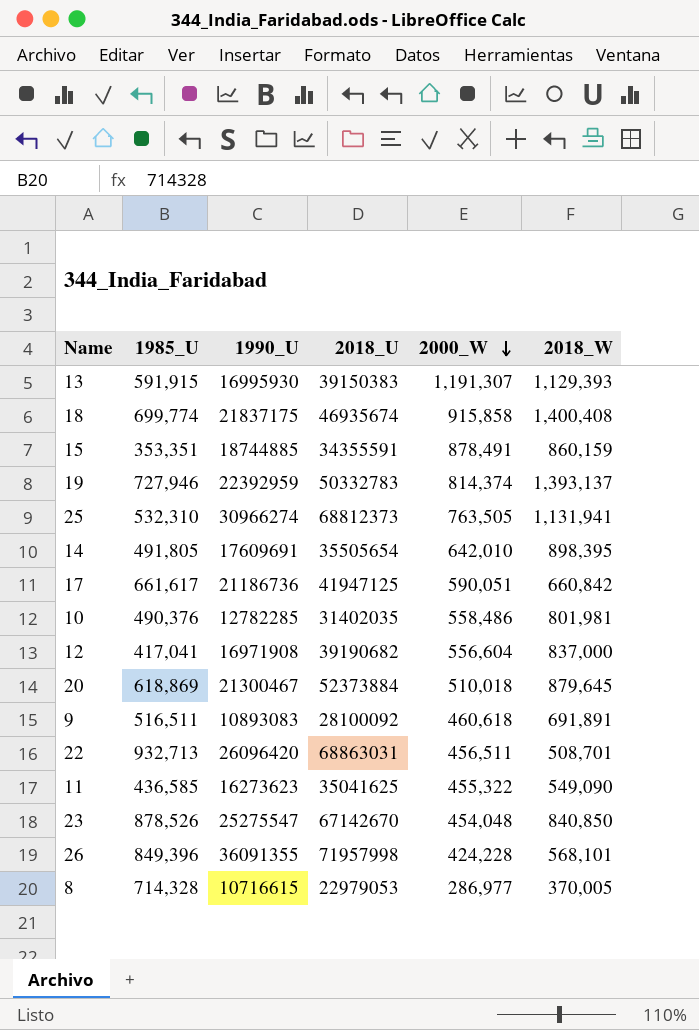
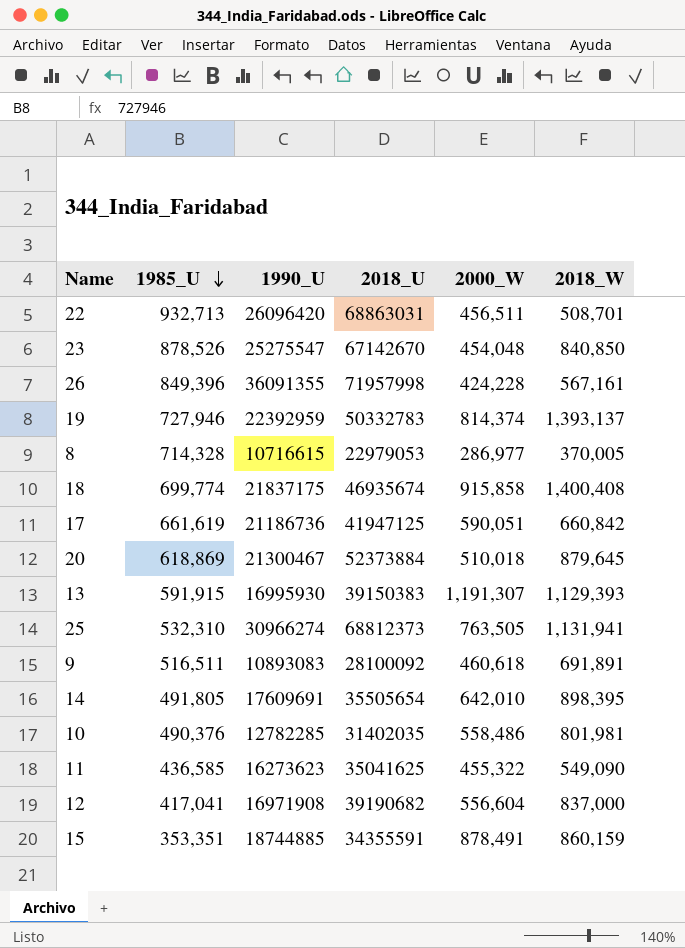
row order: 2000_W descending -> 1985_U descending
26 | 2018_W: 568,101 -> 567,161
17 | 1985_U: 661,617 -> 661,619

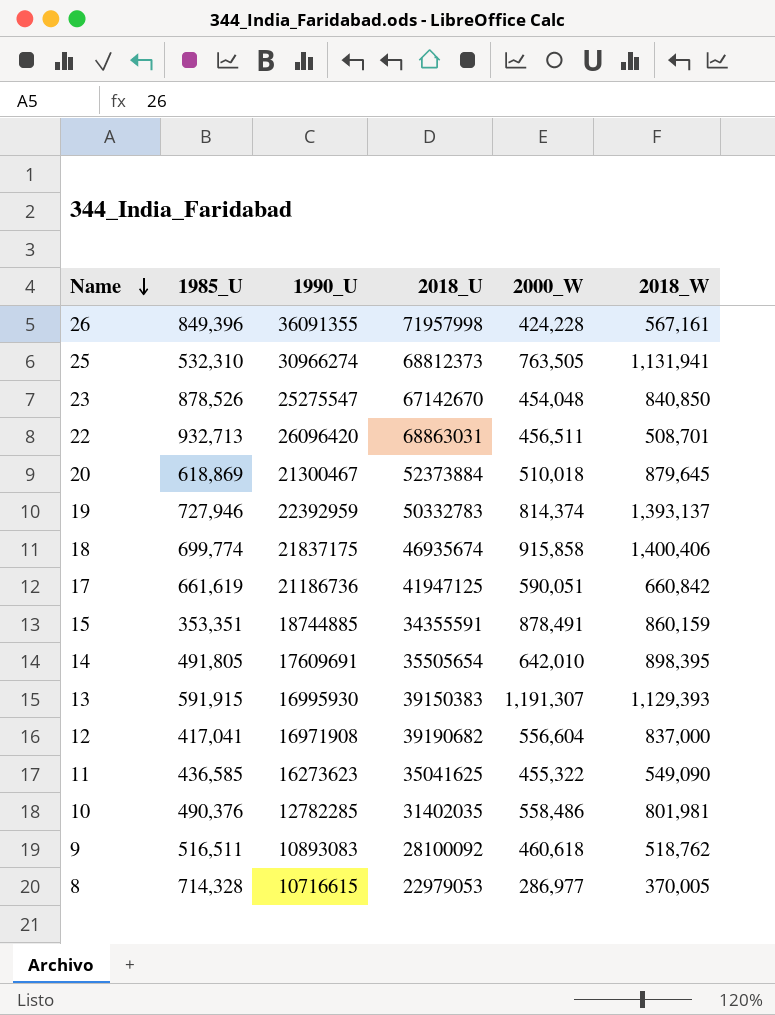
row order: 1985_U descending -> Name descending
18 | 2018_W: 1,400,408 -> 1,400,406
9 | 2018_W: 691,891 -> 518,762

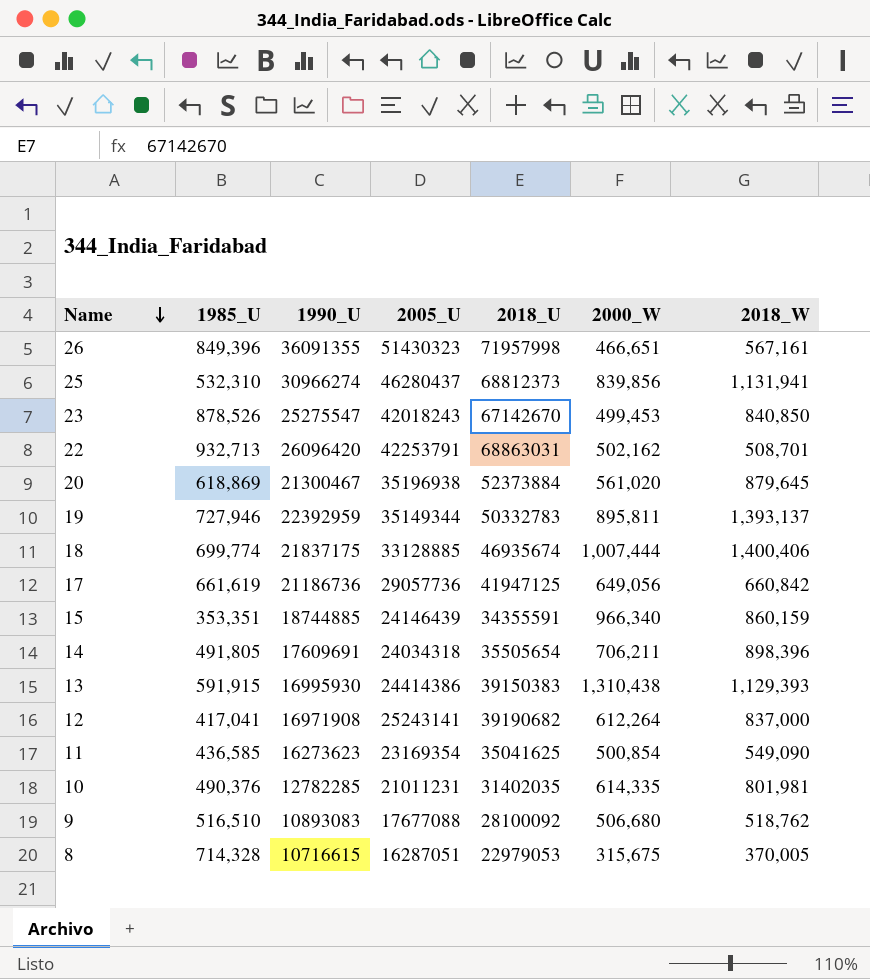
column 2005_U | position: none -> 4
26 | 2000_W: 424,228 -> 466,651
25 | 2000_W: 763,505 -> 839,856
23 | 2000_W: 454,048 -> 499,453
22 | 2000_W: 456,511 -> 502,162
20 | 2000_W: 510,018 -> 561,020
19 | 2000_W: 814,374 -> 895,811
18 | 2000_W: 915,858 -> 1,007,444
17 | 2000_W: 590,051 -> 649,056
15 | 2000_W: 878,491 -> 966,340
14 | 2000_W: 642,010 -> 706,211
14 | 2018_W: 898,395 -> 898,396
13 | 2000_W: 1,191,307 -> 1,310,438
12 | 2000_W: 556,604 -> 612,264
11 | 2000_W: 455,322 -> 500,854
10 | 2000_W: 558,486 -> 614,335
9 | 1985_U: 516,511 -> 516,510
9 | 2000_W: 460,618 -> 506,680
8 | 2000_W: 286,977 -> 315,675

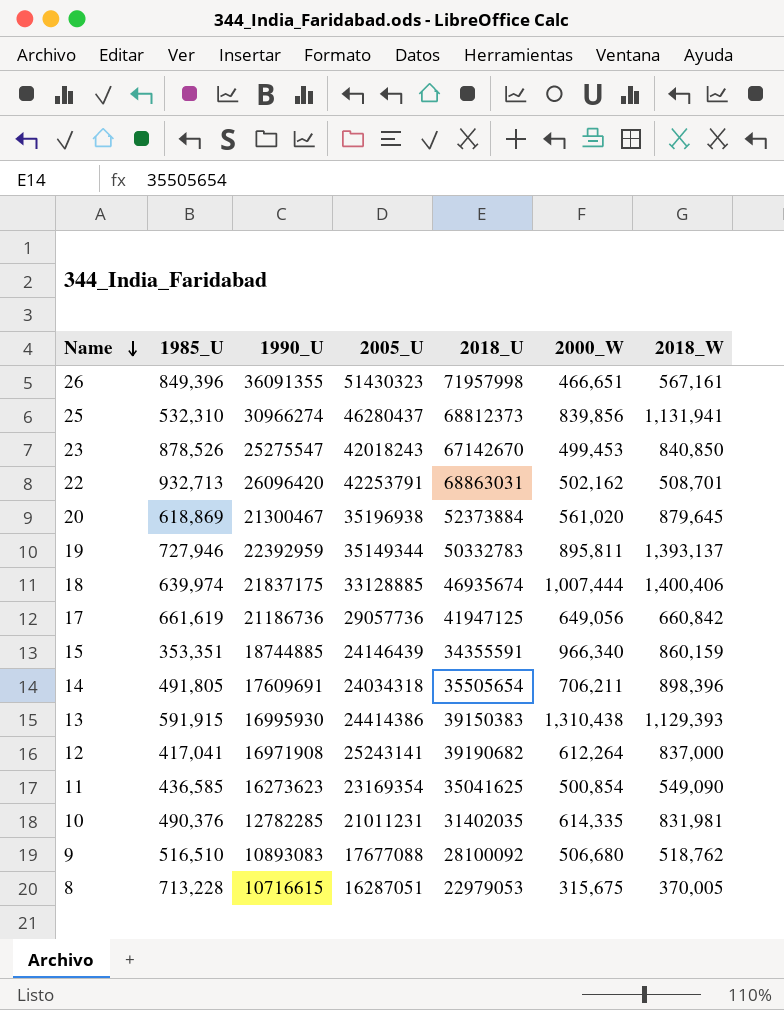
18 | 1985_U: 699,774 -> 639,974
10 | 2018_W: 801,981 -> 831,981
8 | 1985_U: 714,328 -> 713,228

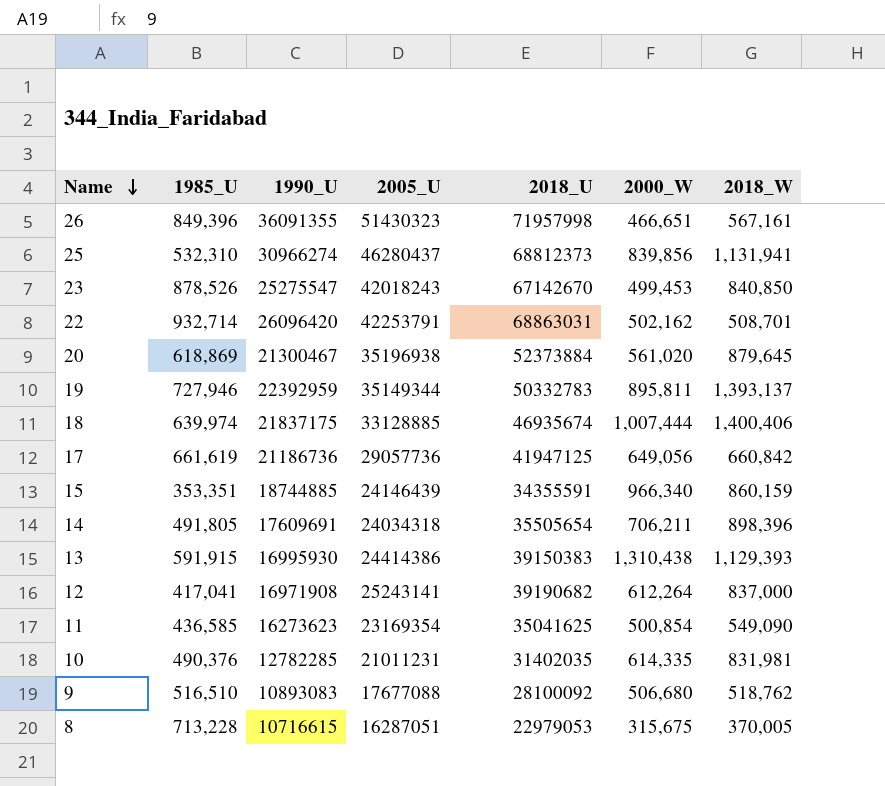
22 | 1985_U: 932,713 -> 932,714

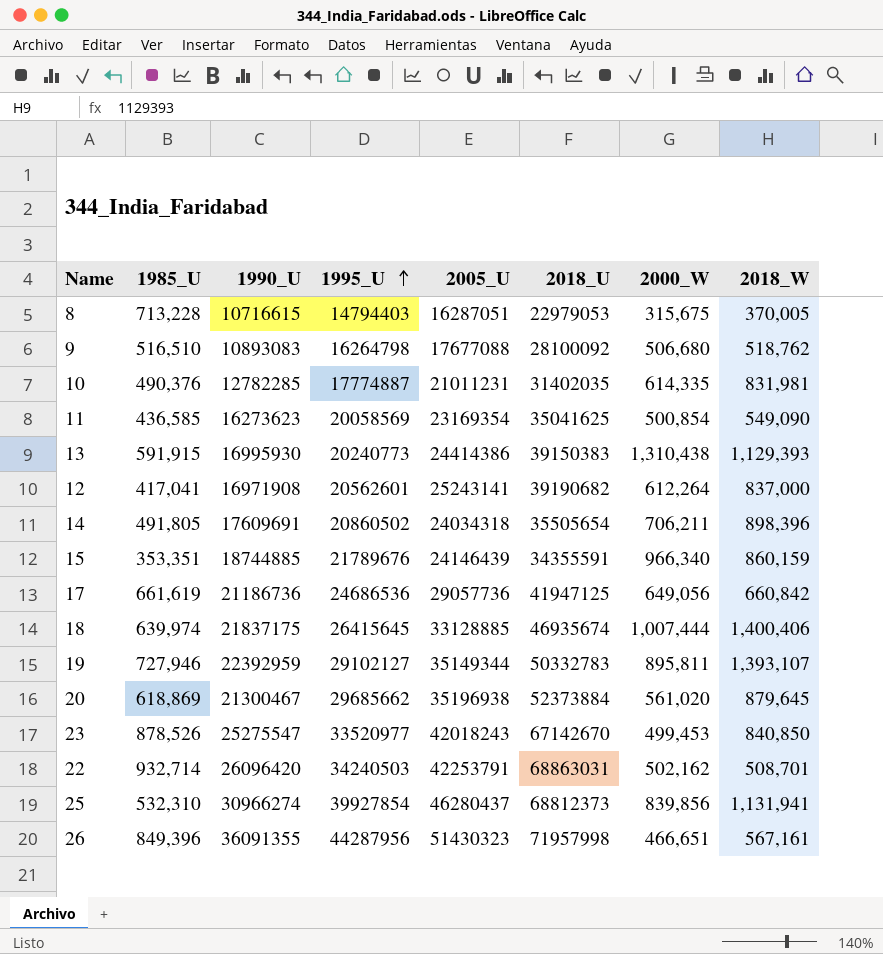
row order: Name descending -> 1995_U ascending
column 1995_U | position: none -> 4
19 | 2018_W: 1,393,137 -> 1,393,107

